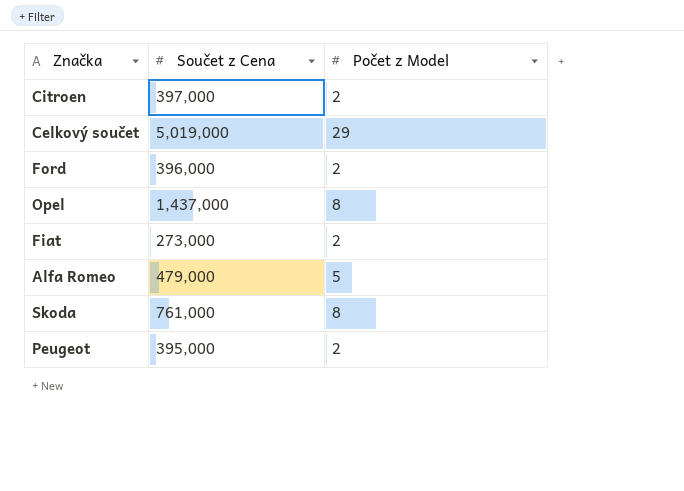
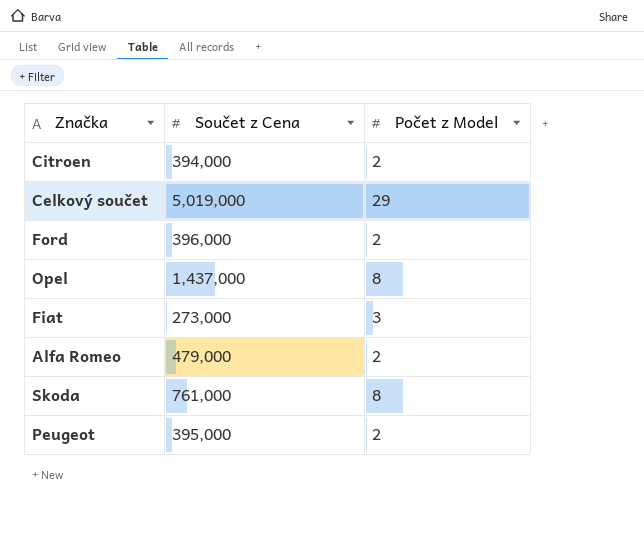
Citroen | Součet z Cena: 397,000 -> 394,000
Fiat | Počet z Model: 2 -> 3
Alfa Romeo | Počet z Model: 5 -> 2

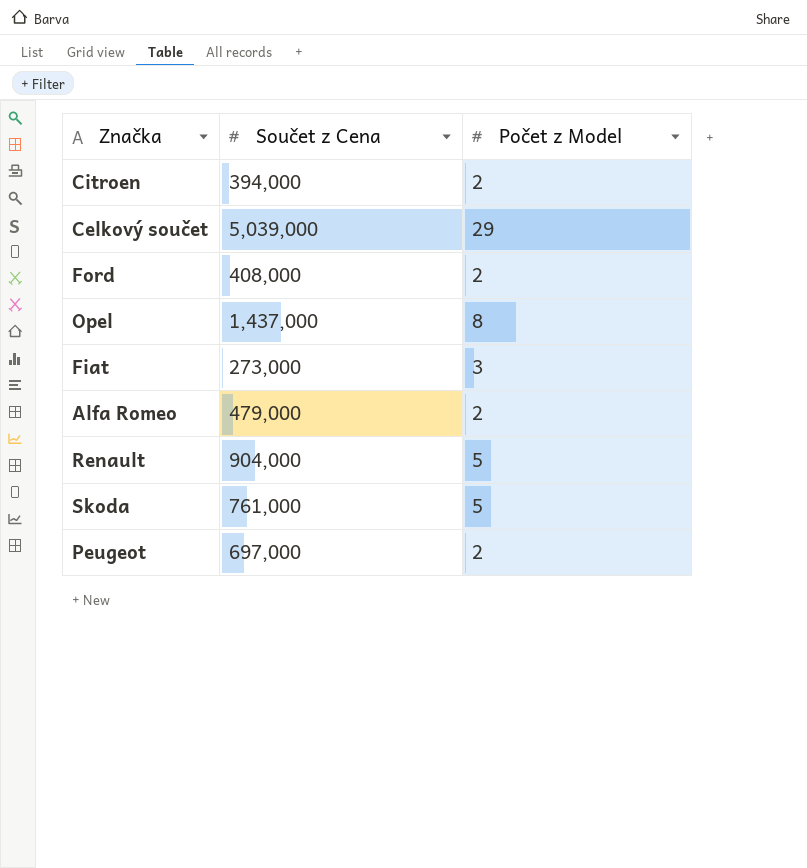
Celkový součet | Součet z Cena: 5,019,000 -> 5,039,000
Ford | Součet z Cena: 396,000 -> 408,000
row Renault: none -> 904,000 | 5
Skoda | Počet z Model: 8 -> 5
Peugeot | Součet z Cena: 395,000 -> 697,000

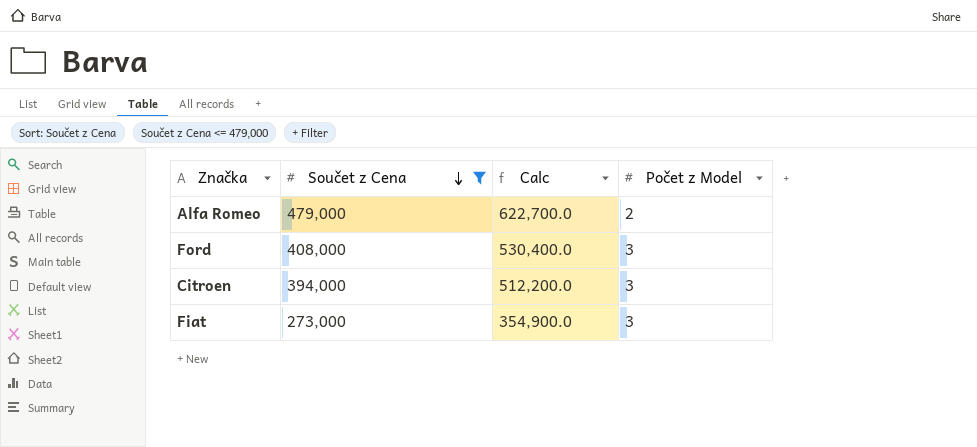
filter: none -> Součet z Cena <= 479,000
row order: none -> Součet z Cena descending
column Calc | formula: none -> [Součet z Cena] * 1.3
Ford | Počet z Model: 2 -> 3
Citroen | Počet z Model: 2 -> 3

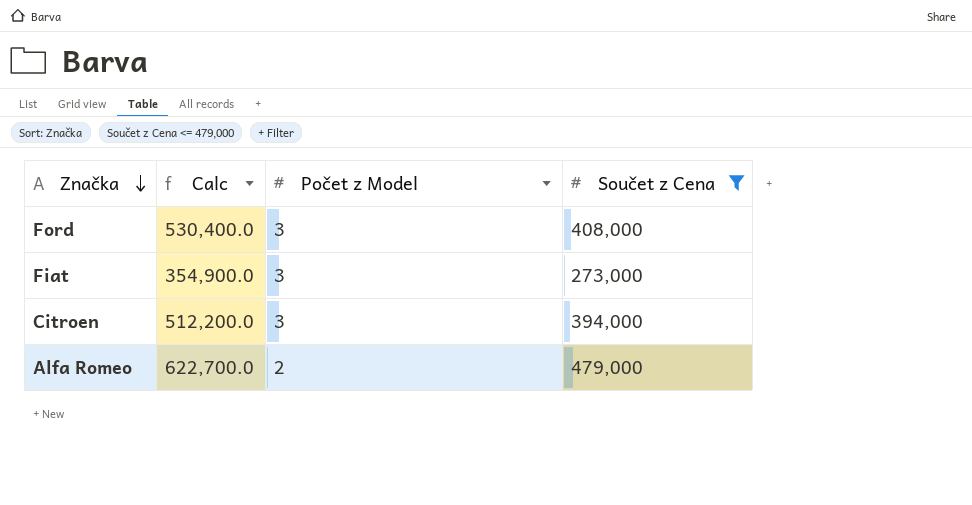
row order: Součet z Cena descending -> Značka descending
column Součet z Cena | position: 2 -> 4

